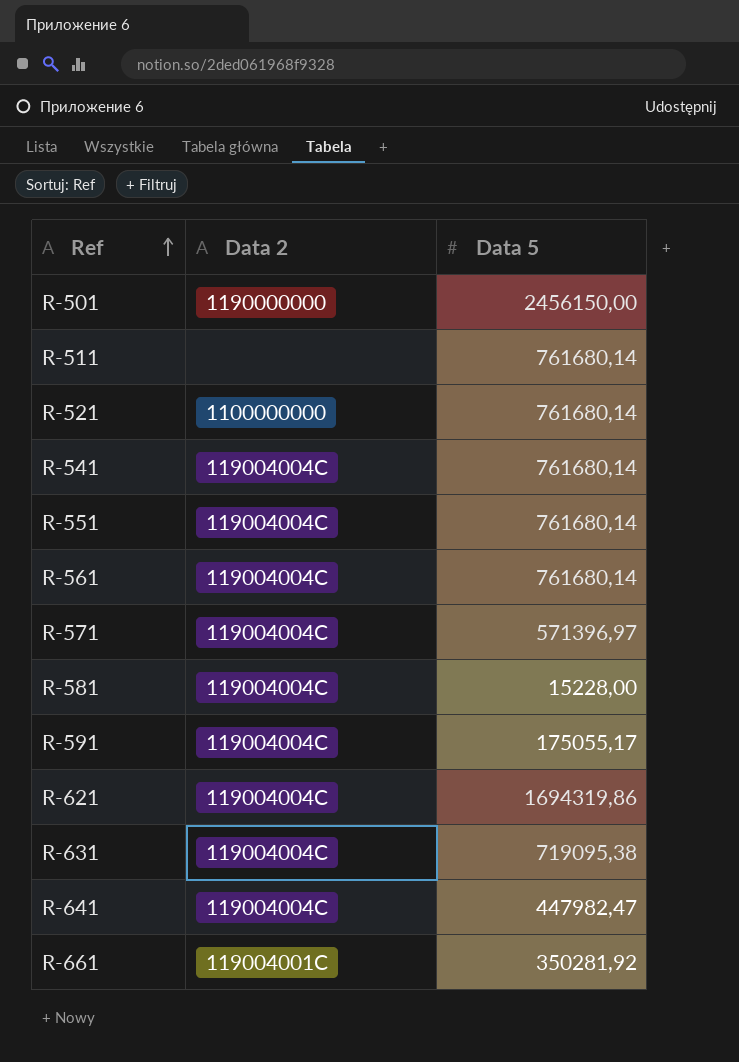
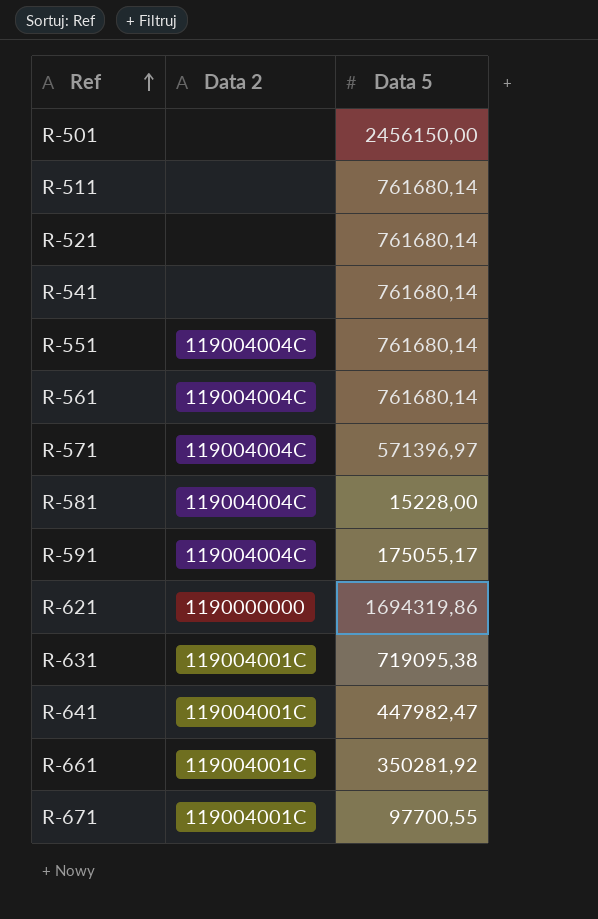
R-501 | Data 2: 1190000000 -> none
R-521 | Data 2: 1100000000 -> none
R-541 | Data 2: 119004004С -> none
R-621 | Data 2: 119004004С -> 1190000000
R-631 | Data 2: 119004004С -> 119004001С
R-641 | Data 2: 119004004С -> 119004001С
row R-671: none -> 119004001С | 97700,55

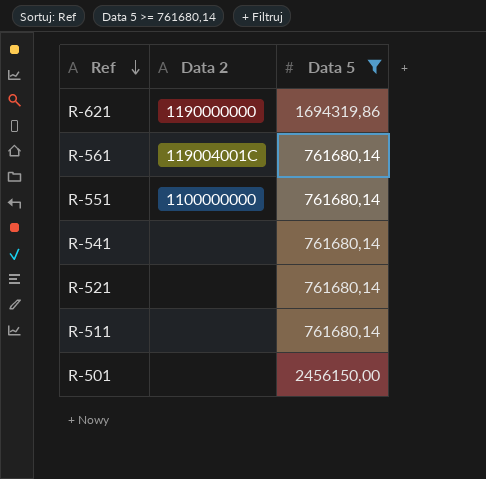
filter: none -> Data 5 >= 761680,14
row order: Ref ascending -> Ref descending
R-561 | Data 2: 119004004С -> 119004001С
R-551 | Data 2: 119004004С -> 1100000000

